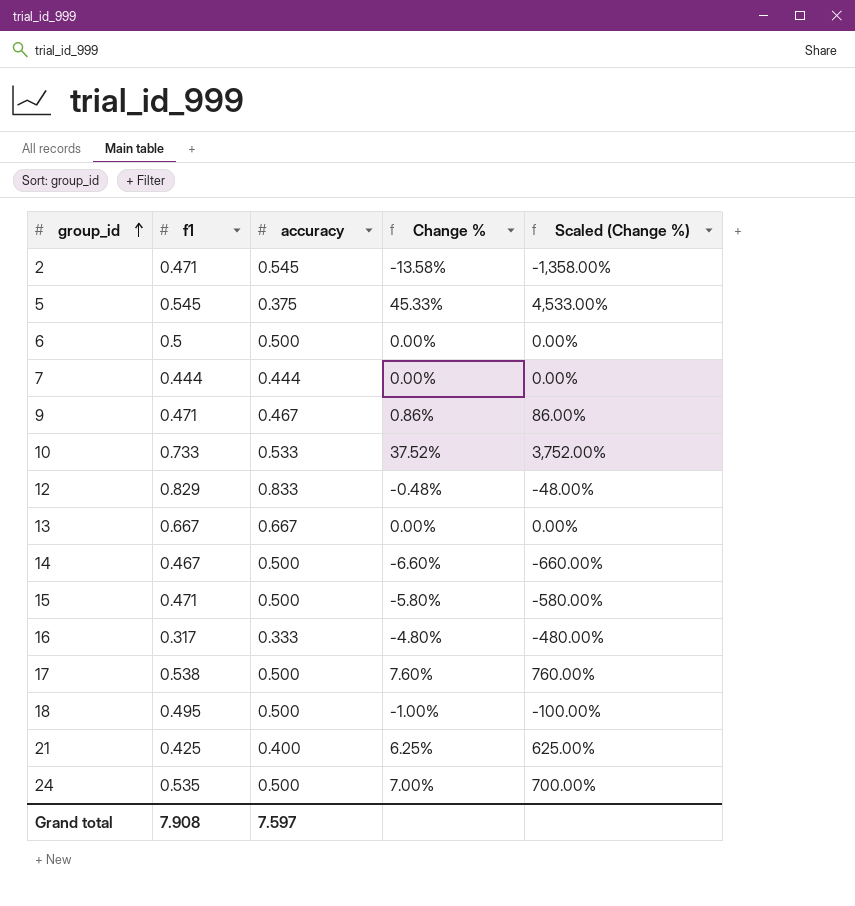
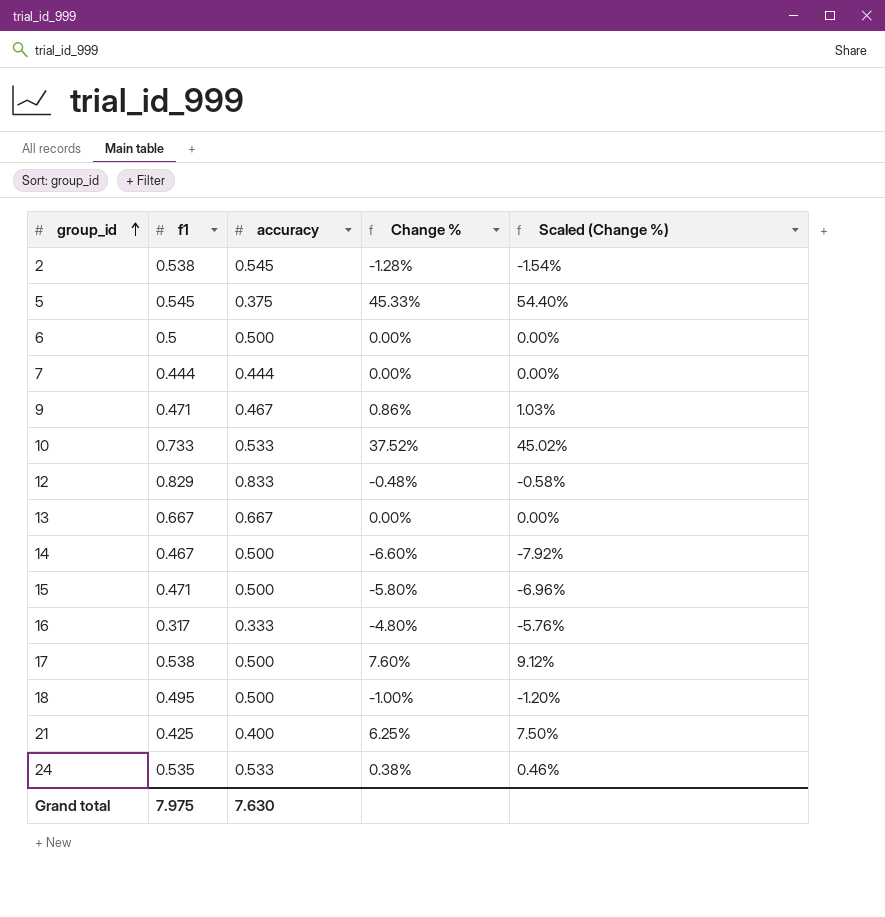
column Scaled (Change %) | formula: [Change %] * 100 -> [Change %] * 1.2
2 | f1: 0.471 -> 0.538
2 | Change %: -13.58% -> -1.28%
24 | accuracy: 0.500 -> 0.533
24 | Change %: 7.00% -> 0.38%
Grand total | f1: 7.908 -> 7.975
Grand total | accuracy: 7.597 -> 7.630

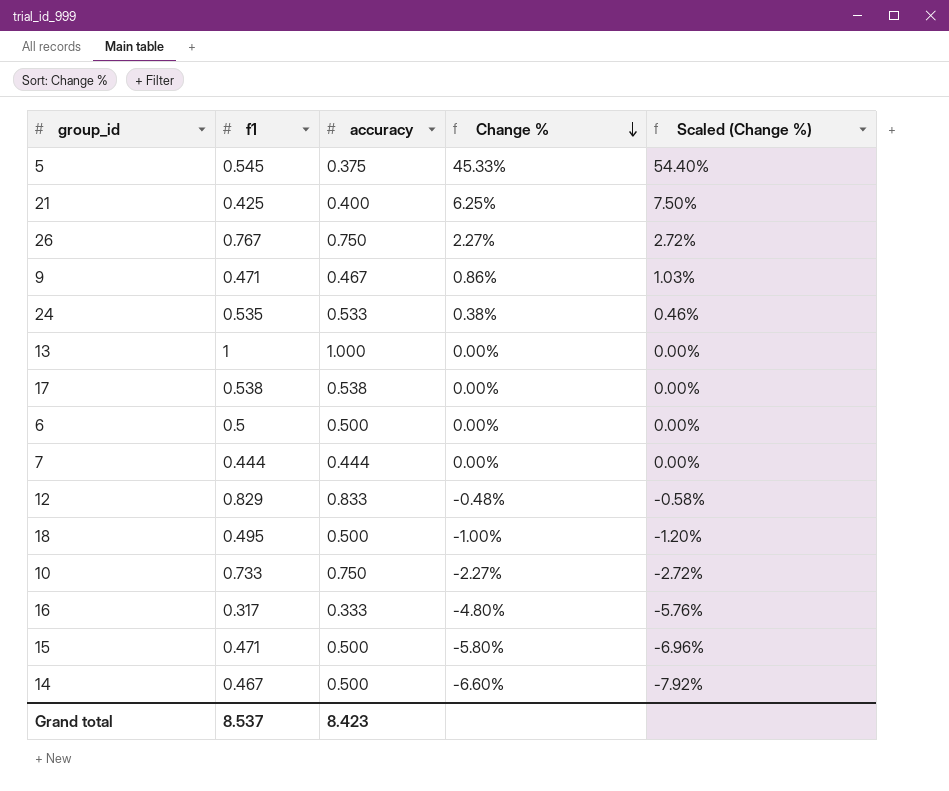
row order: group_id ascending -> Change % descending
row 2: 0.538 | 0.545 | -1.28% | -1.54% -> none
row 26: none -> 0.767 | 0.750 | 2.27% | 2.72%
13 | f1: 0.667 -> 1
13 | accuracy: 0.667 -> 1.000
17 | accuracy: 0.500 -> 0.538
17 | Change %: 7.60% -> 0.00%
17 | Scaled (Change %): 9.12% -> 0.00%
10 | accuracy: 0.533 -> 0.750
10 | Change %: 37.52% -> -2.27%
10 | Scaled (Change %): 45.02% -> -2.72%
Grand total | f1: 7.975 -> 8.537
Grand total | accuracy: 7.630 -> 8.423

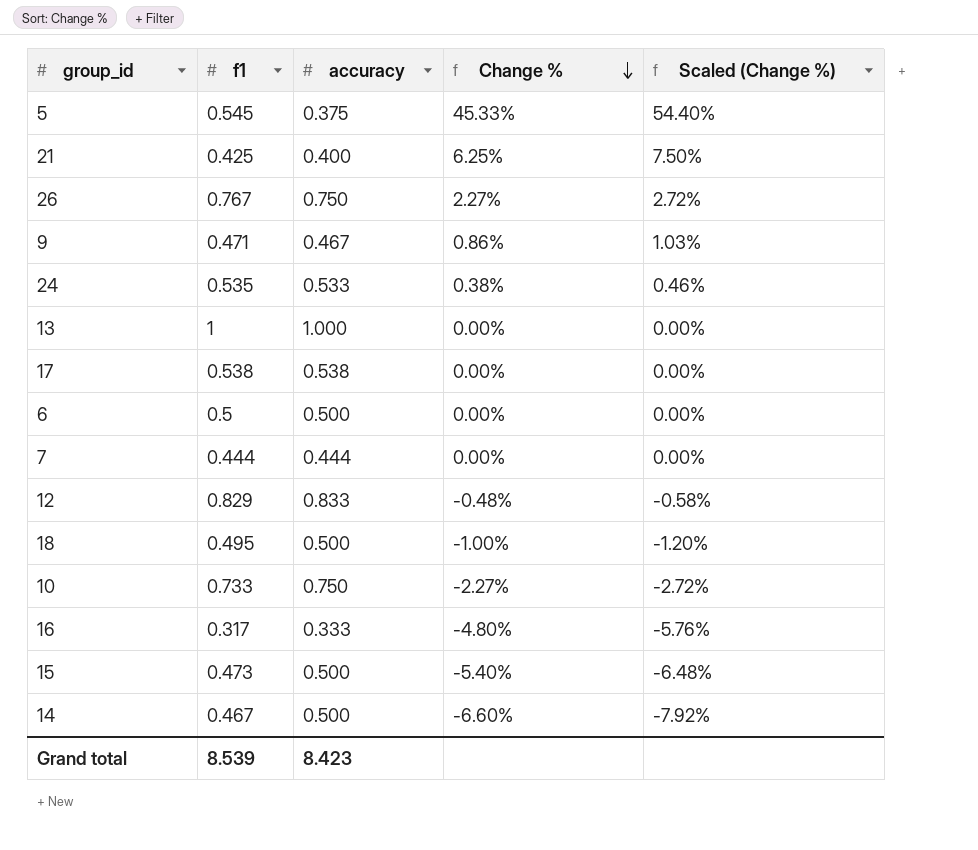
15 | f1: 0.471 -> 0.473
15 | Change %: -5.80% -> -5.40%
15 | Scaled (Change %): -6.96% -> -6.48%
Grand total | f1: 8.537 -> 8.539

